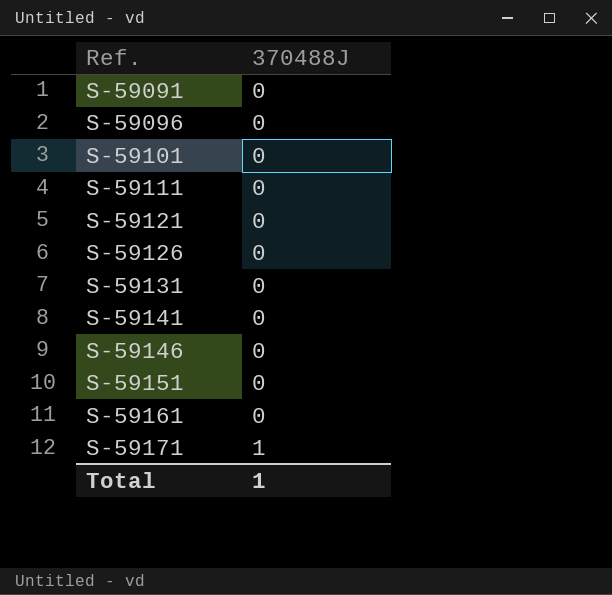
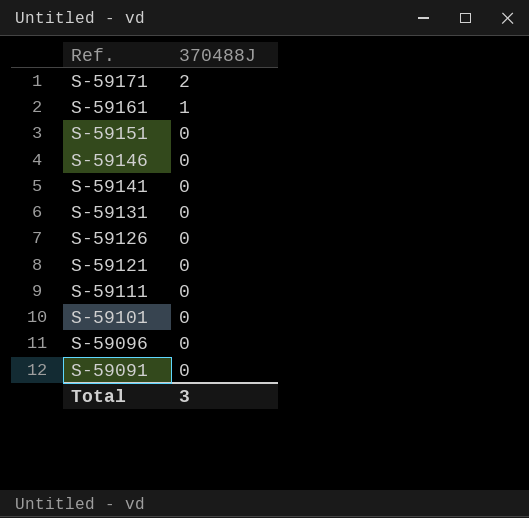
row order: Ref. ascending -> Ref. descending
S-59171 | 370488J: 1 -> 2
S-59161 | 370488J: 0 -> 1
Total | 370488J: 1 -> 3

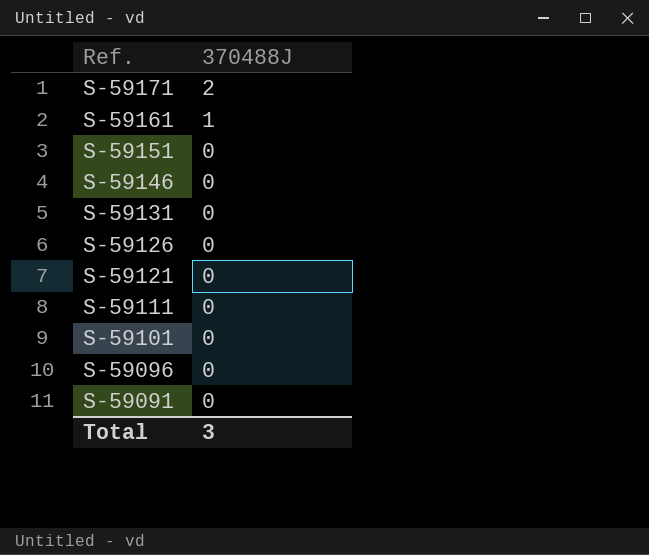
row S-59141: 0 -> none

